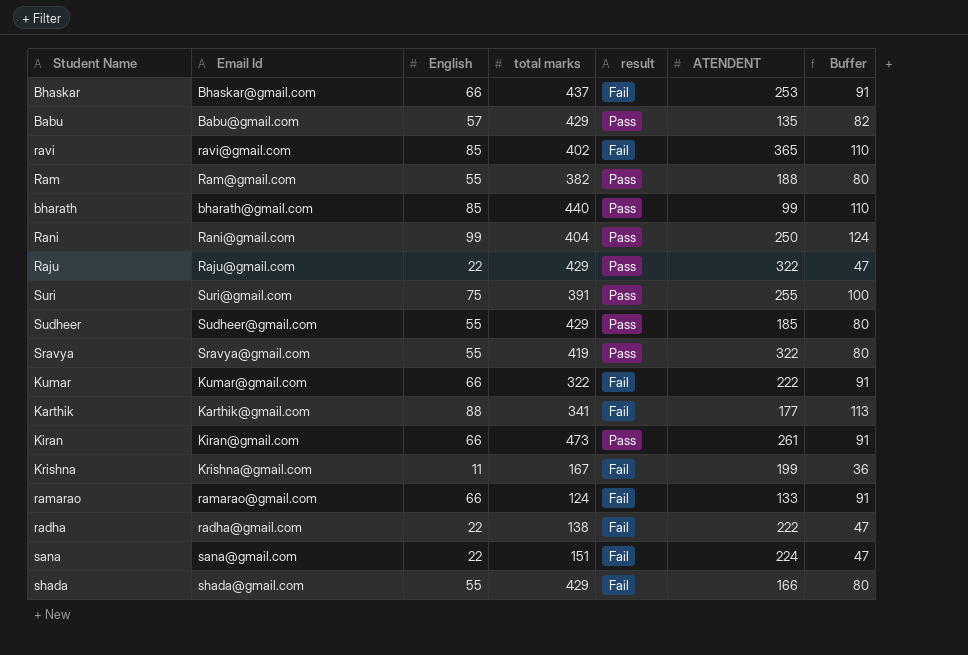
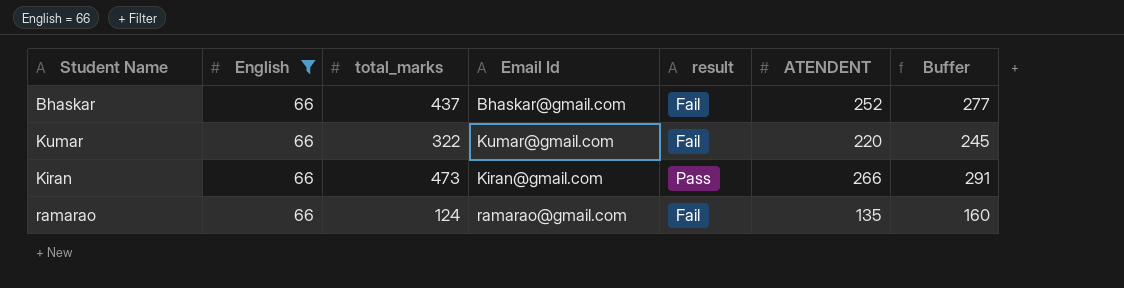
filter: none -> English = 66
column name: total marks -> total_marks
column Email Id | position: 2 -> 4
column Buffer | formula: [English] + 25 -> [ATENDENT] + 25
Bhaskar | ATENDENT: 253 -> 252
Kumar | ATENDENT: 222 -> 220
Kiran | ATENDENT: 261 -> 266
ramarao | ATENDENT: 133 -> 135

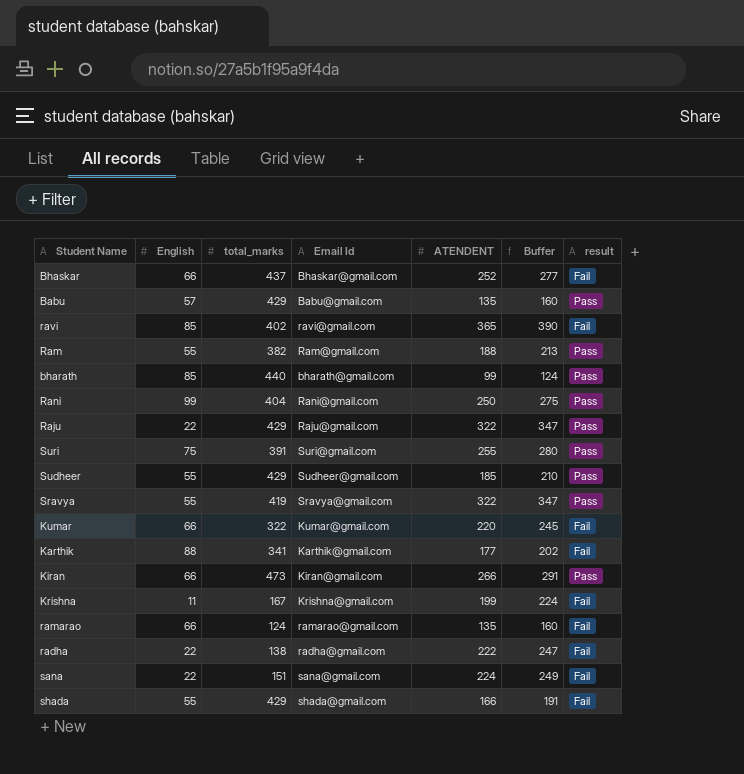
filter: English = 66 -> none
column result | position: 5 -> 7

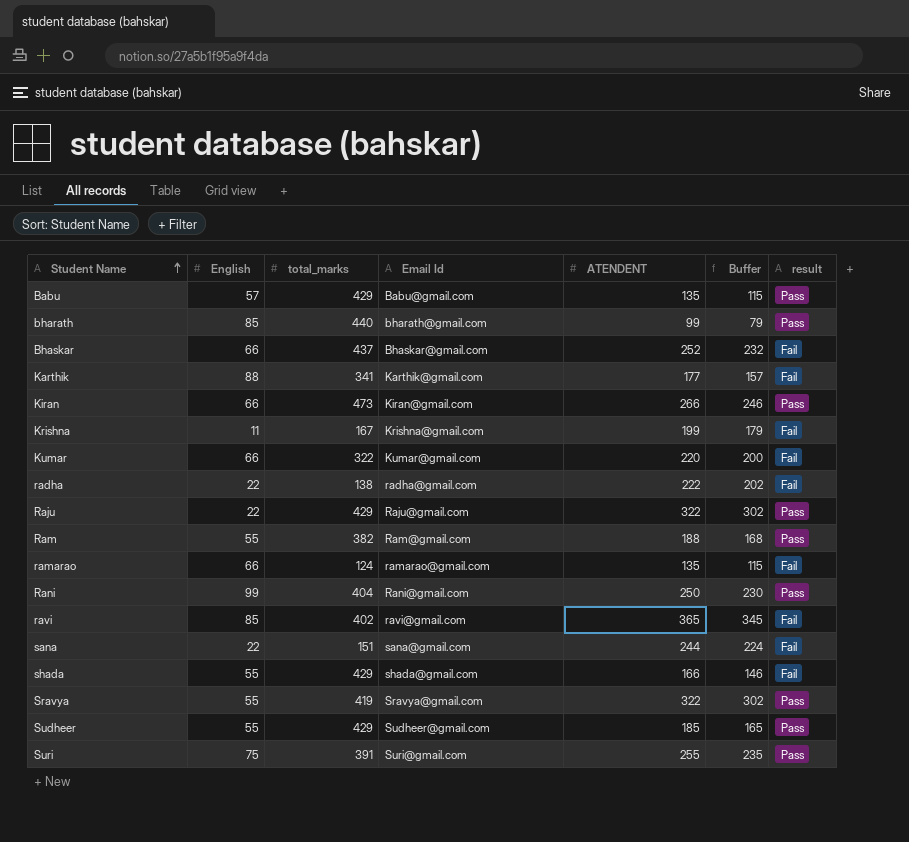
row order: none -> Student Name ascending
column Buffer | formula: [ATENDENT] + 25 -> [ATENDENT] - 20
sana | ATENDENT: 224 -> 244

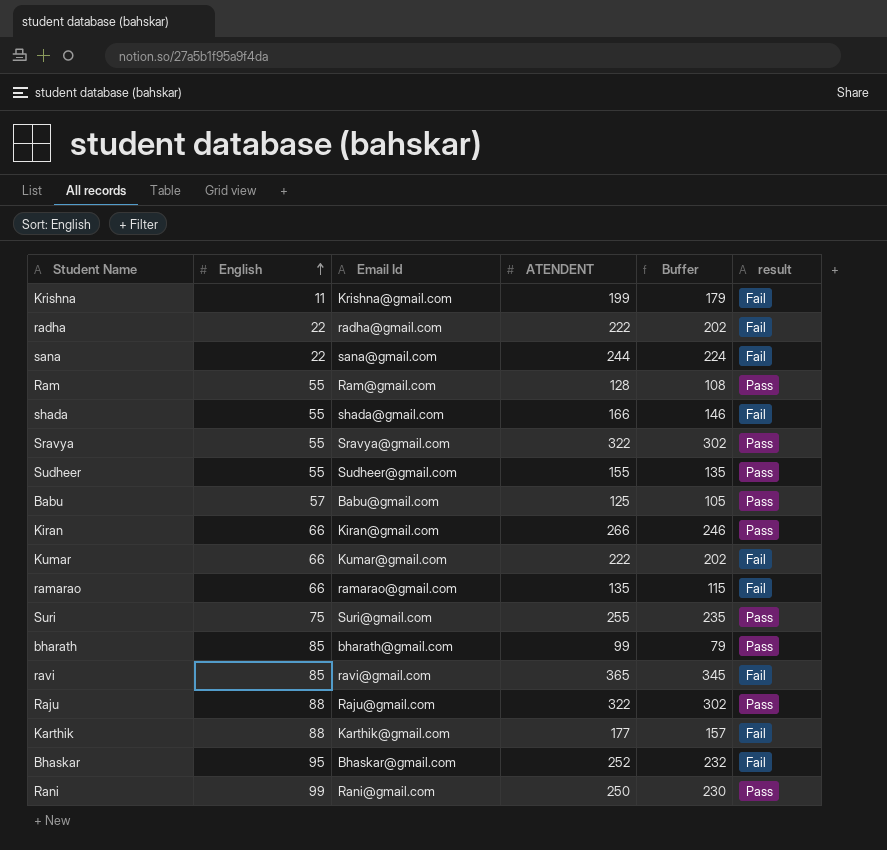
row order: Student Name ascending -> English ascending
column total_marks | position: 3 -> none
Ram | ATENDENT: 188 -> 128
Ram | Buffer: 168 -> 108
Sudheer | ATENDENT: 185 -> 155
Sudheer | Buffer: 165 -> 135
Babu | ATENDENT: 135 -> 125
Babu | Buffer: 115 -> 105
Kumar | ATENDENT: 220 -> 222
Kumar | Buffer: 200 -> 202
Raju | English: 22 -> 88
Bhaskar | English: 66 -> 95

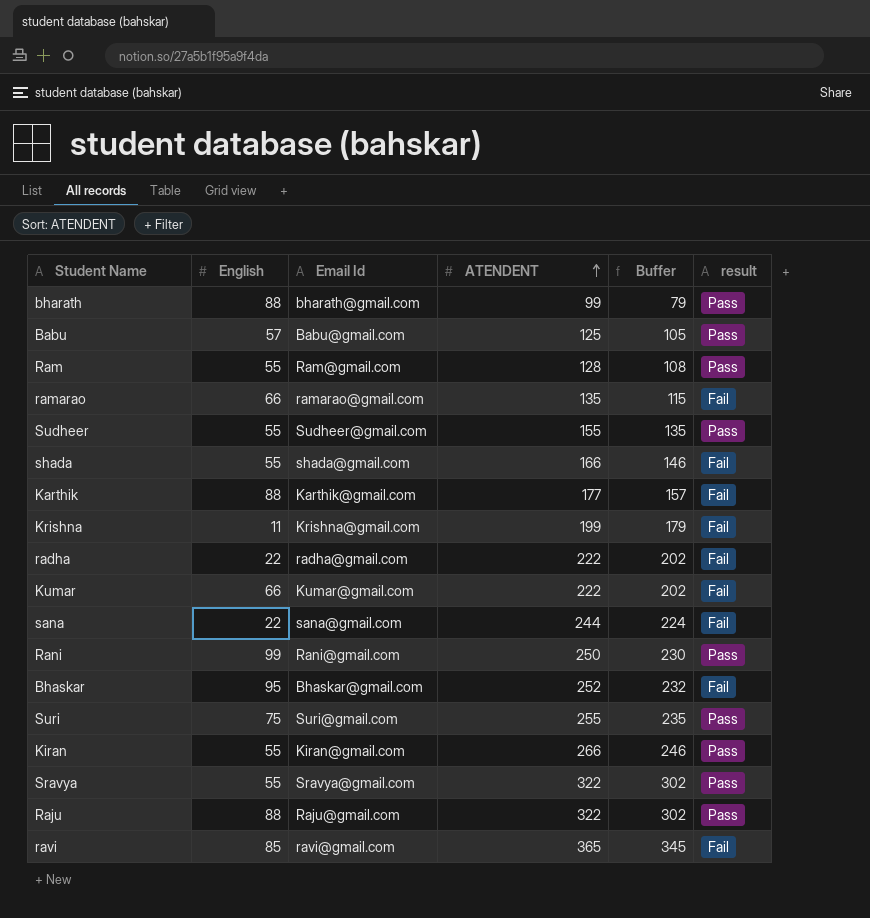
row order: English ascending -> ATENDENT ascending
bharath | English: 85 -> 88
Kiran | English: 66 -> 55

